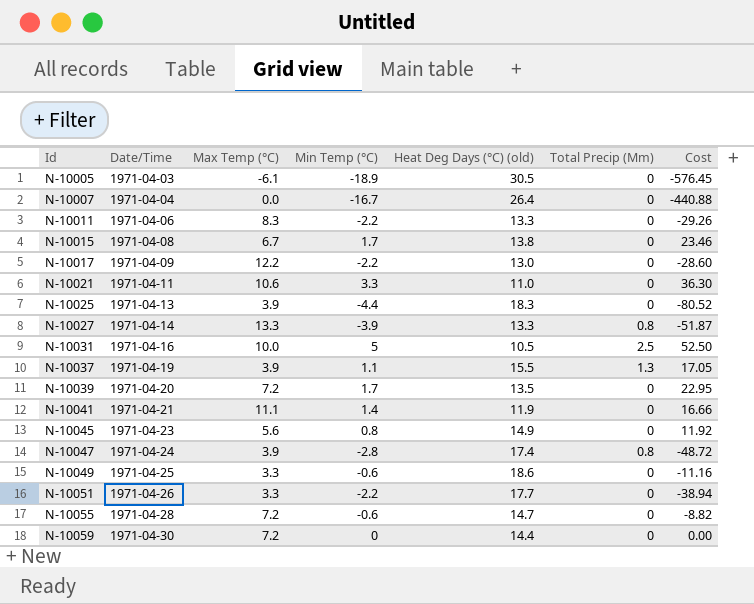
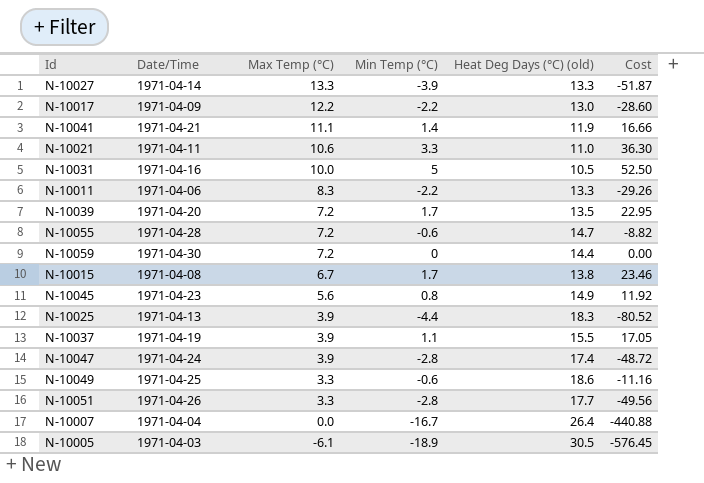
row order: Id ascending -> Max Temp (°C) descending
column Total Precip (Mm) | position: 6 -> none
N-10051 | Min Temp (°C): -2.2 -> -2.8
N-10051 | Cost: -38.94 -> -49.56

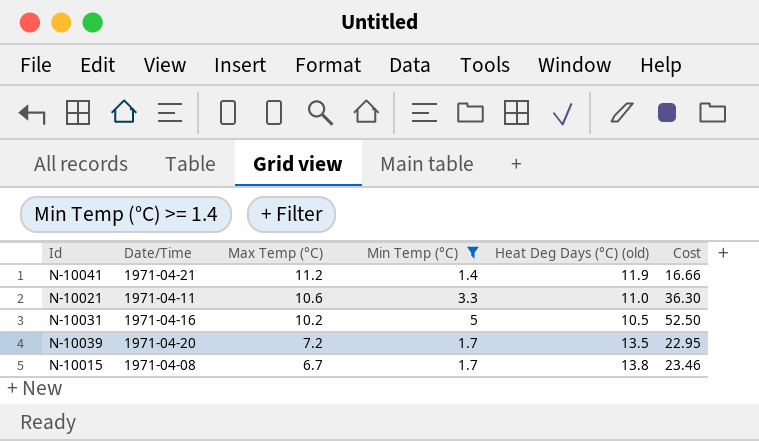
filter: none -> Min Temp (°C) >= 1.4
N-10041 | Max Temp (°C): 11.1 -> 11.2
N-10031 | Max Temp (°C): 10.0 -> 10.2

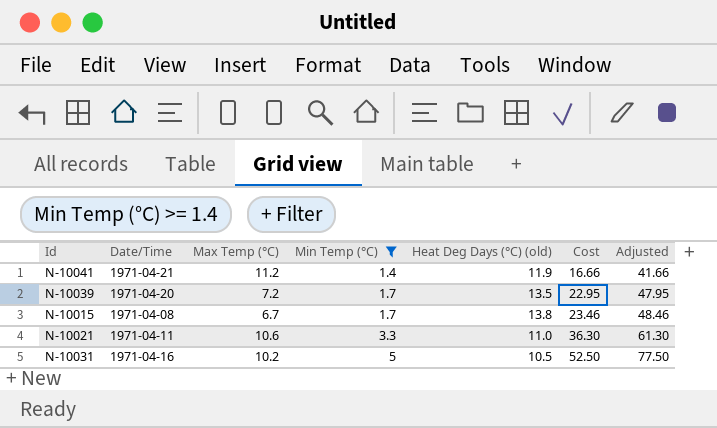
row order: Max Temp (°C) descending -> Min Temp (°C) ascending
column Adjusted | formula: none -> [Cost] + 25

